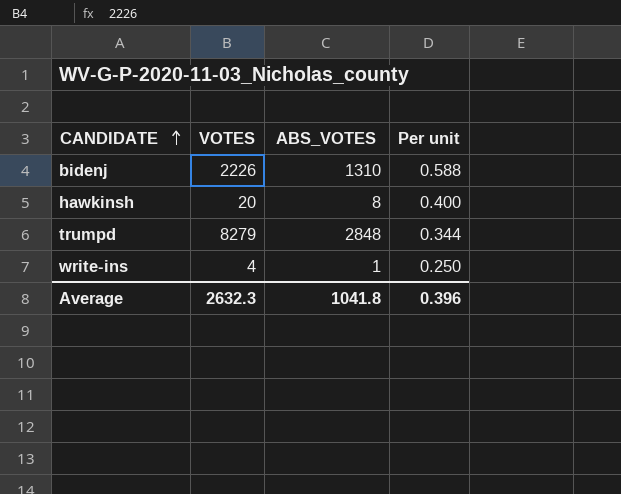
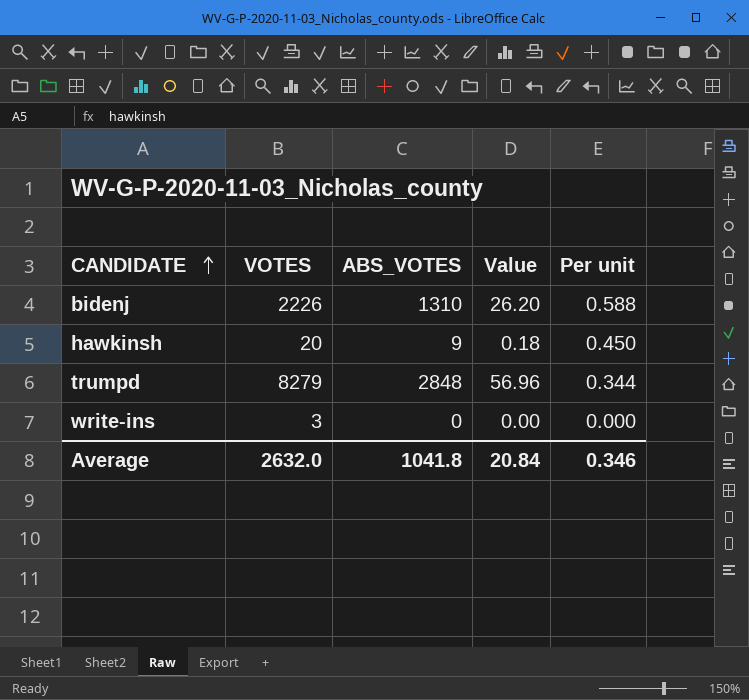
column Value | formula: none -> [ABS_VOTES] * 0.02
hawkinsh | ABS_VOTES: 8 -> 9
hawkinsh | Per unit: 0.400 -> 0.450
write-ins | VOTES: 4 -> 3
write-ins | ABS_VOTES: 1 -> 0
write-ins | Per unit: 0.250 -> 0.000
Average | VOTES: 2632.3 -> 2632.0
Average | Per unit: 0.396 -> 0.346

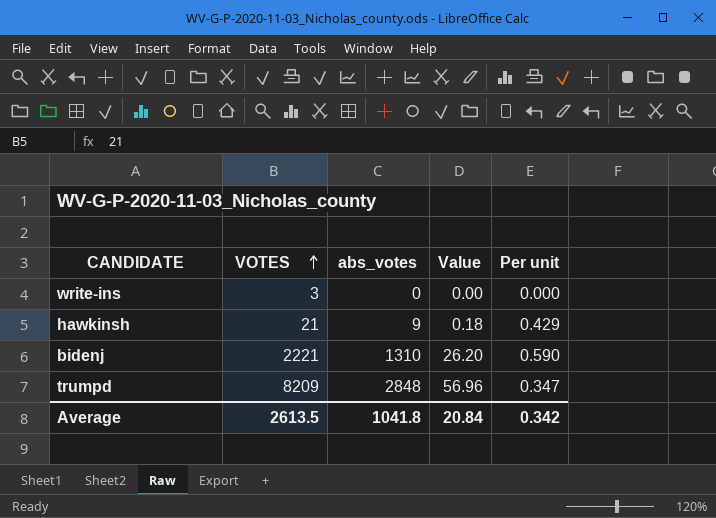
row order: CANDIDATE ascending -> VOTES ascending
column name: ABS_VOTES -> abs_votes
hawkinsh | VOTES: 20 -> 21
hawkinsh | Per unit: 0.450 -> 0.429
bidenj | VOTES: 2226 -> 2221
bidenj | Per unit: 0.588 -> 0.590
trumpd | VOTES: 8279 -> 8209
trumpd | Per unit: 0.344 -> 0.347
Average | VOTES: 2632.0 -> 2613.5
Average | Per unit: 0.346 -> 0.342

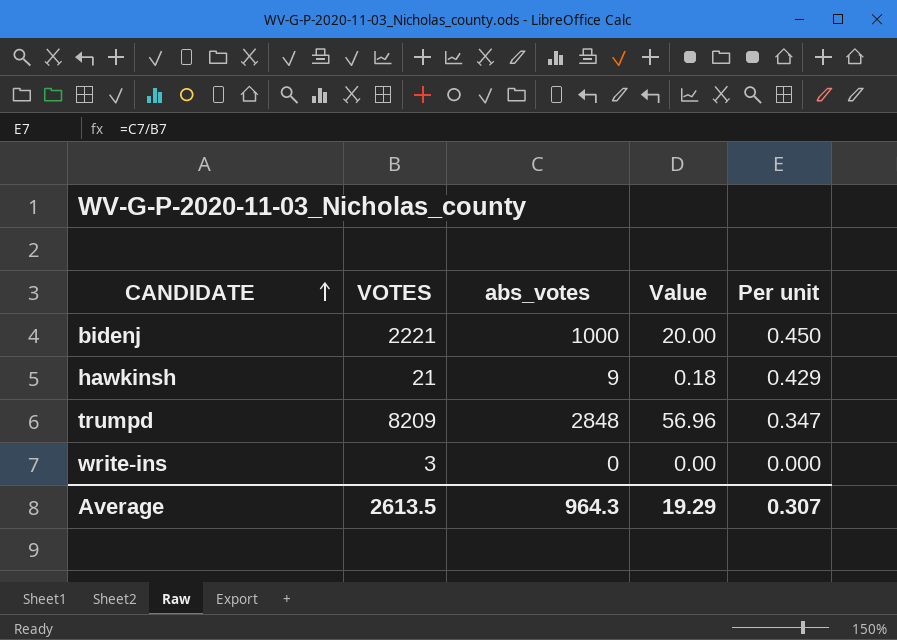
row order: VOTES ascending -> CANDIDATE ascending
bidenj | abs_votes: 1310 -> 1000
bidenj | Value: 26.20 -> 20.00
bidenj | Per unit: 0.590 -> 0.450
Average | abs_votes: 1041.8 -> 964.3
Average | Value: 20.84 -> 19.29
Average | Per unit: 0.342 -> 0.307

